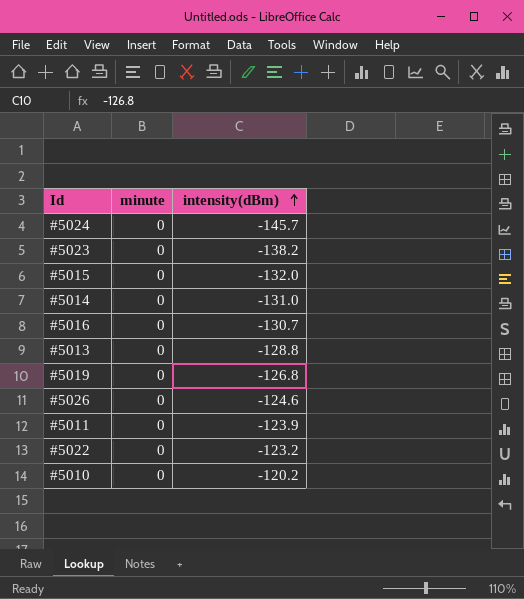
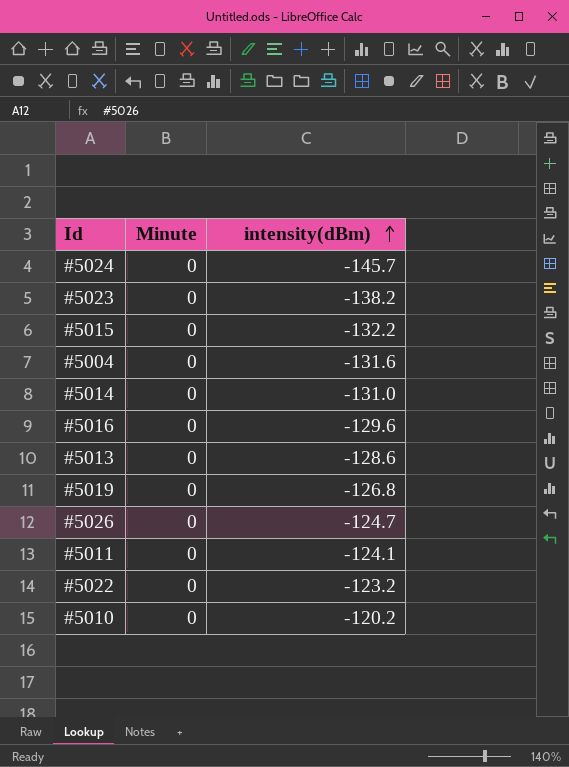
column name: minute -> Minute
#5015 | intensity(dBm): -132.0 -> -132.2
row #5004: none -> 0 | -131.6
#5016 | intensity(dBm): -130.7 -> -129.6
#5013 | intensity(dBm): -128.8 -> -128.6
#5026 | intensity(dBm): -124.6 -> -124.7
#5011 | intensity(dBm): -123.9 -> -124.1

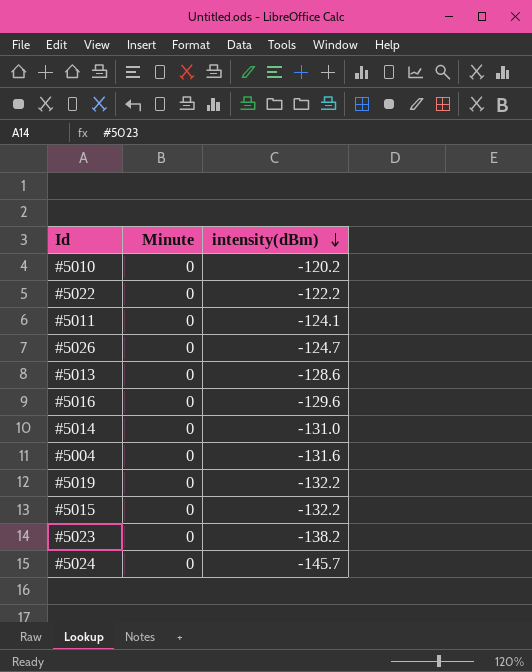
row order: intensity(dBm) ascending -> intensity(dBm) descending
#5022 | intensity(dBm): -123.2 -> -122.2
#5019 | intensity(dBm): -126.8 -> -132.2

